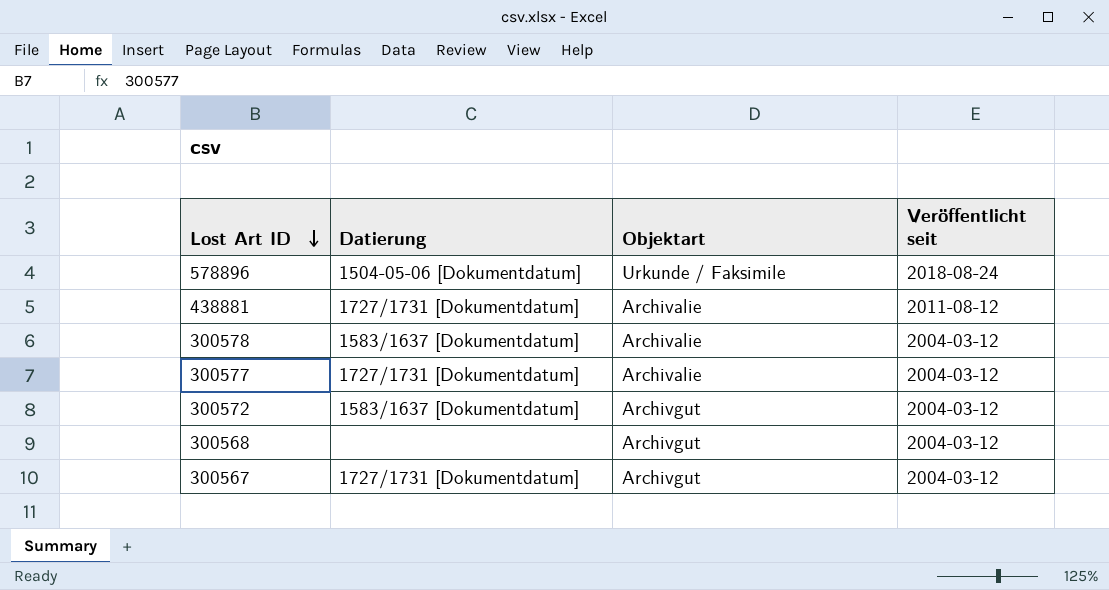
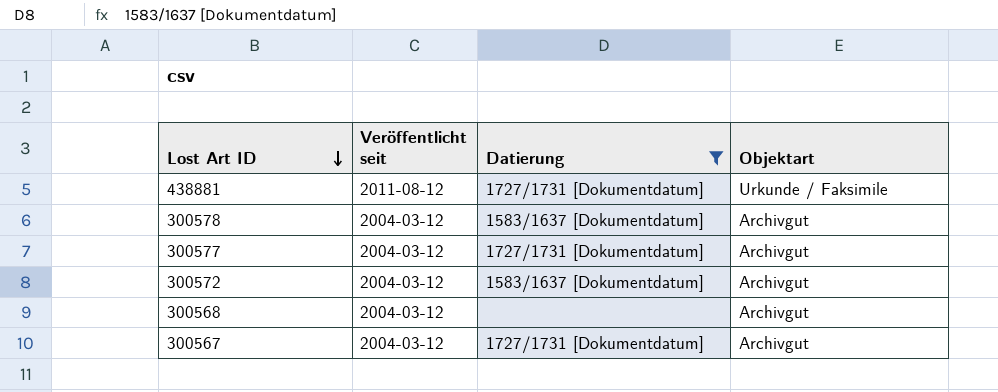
filter: none -> Datierung != 1504-05-06 [Dokumentdatum]
column Veröffentlicht seit | position: 4 -> 2
438881 | Objektart: Archivalie -> Urkunde / Faksimile
300578 | Objektart: Archivalie -> Archivgut
300577 | Objektart: Archivalie -> Archivgut

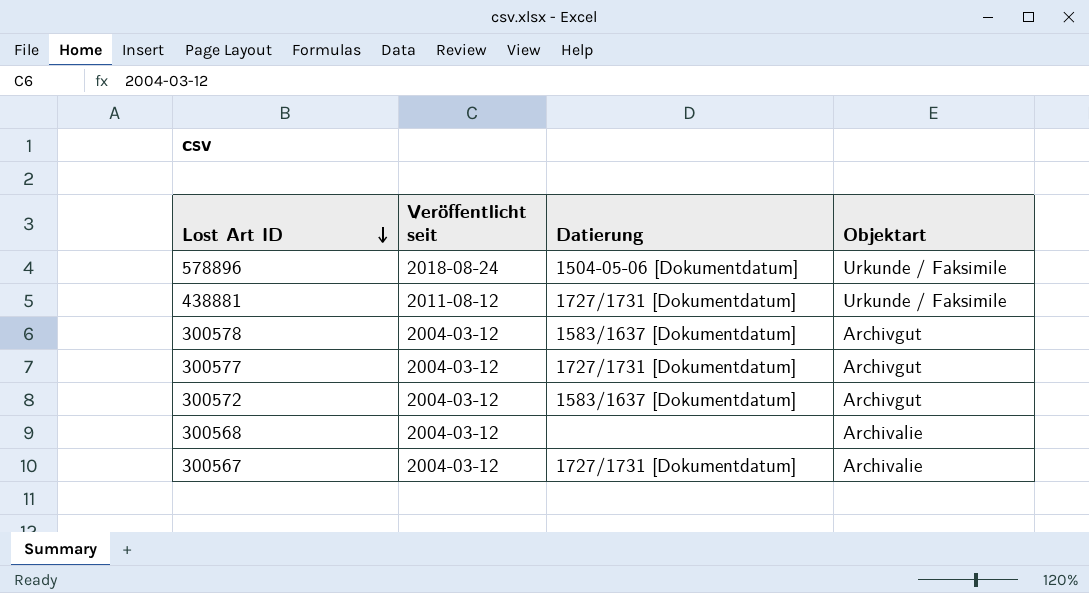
filter: Datierung != 1504-05-06 [Dokumentdatum] -> none
300568 | Objektart: Archivgut -> Archivalie
300567 | Objektart: Archivgut -> Archivalie

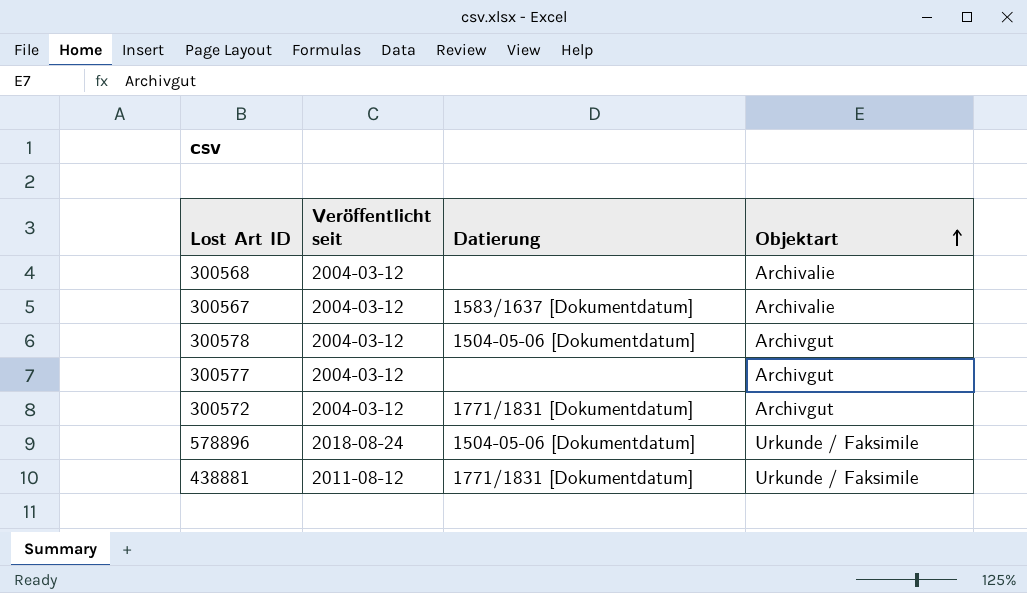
row order: Lost Art ID descending -> Objektart ascending
300567 | Datierung: 1727/1731 [Dokumentdatum] -> 1583/1637 [Dokumentdatum]
300578 | Datierung: 1583/1637 [Dokumentdatum] -> 1504-05-06 [Dokumentdatum]
300577 | Datierung: 1727/1731 [Dokumentdatum] -> none
300572 | Datierung: 1583/1637 [Dokumentdatum] -> 1771/1831 [Dokumentdatum]
438881 | Datierung: 1727/1731 [Dokumentdatum] -> 1771/1831 [Dokumentdatum]

